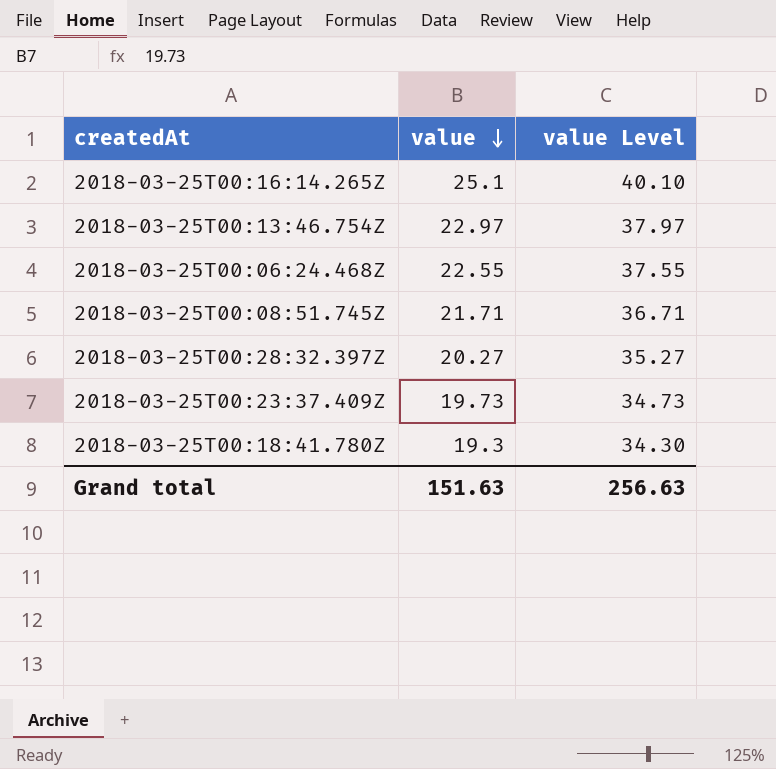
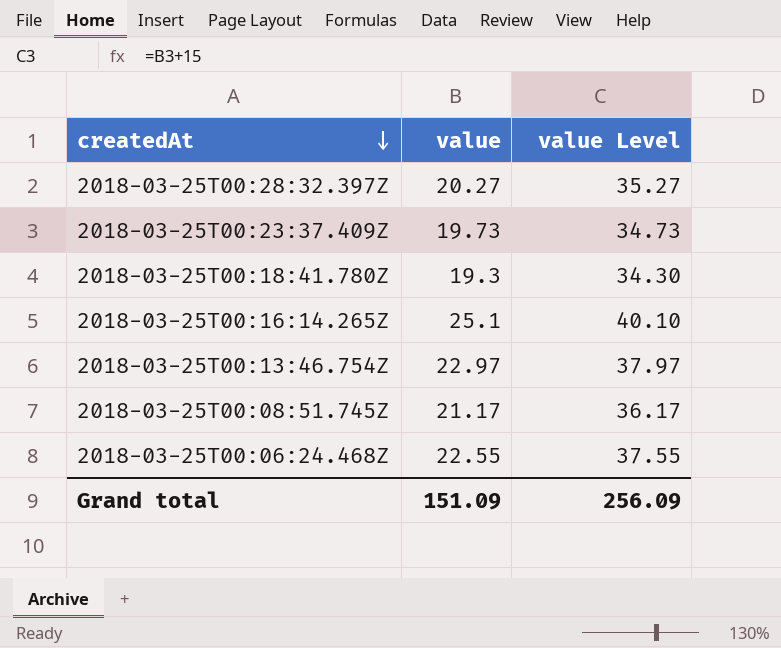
row order: value descending -> createdAt descending
2018-03-25T00:08:51.745Z | value: 21.71 -> 21.17
2018-03-25T00:08:51.745Z | value Level: 36.71 -> 36.17
Grand total | value: 151.63 -> 151.09
Grand total | value Level: 256.63 -> 256.09

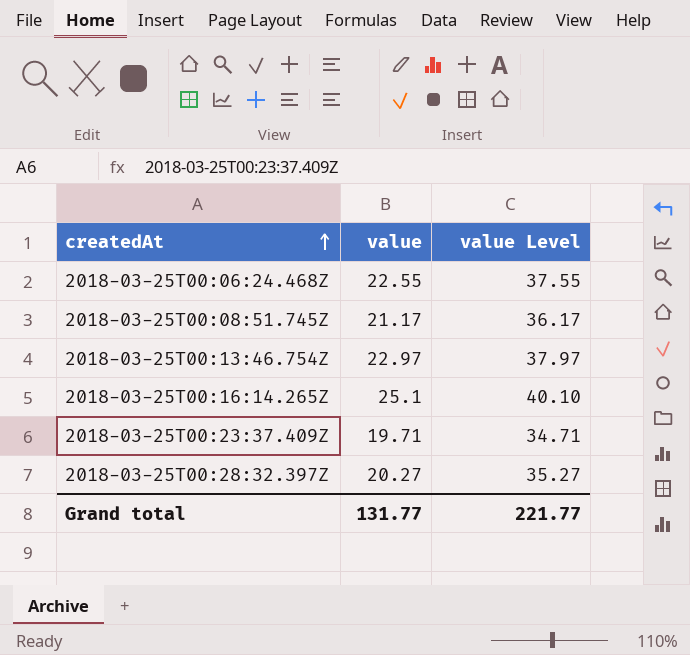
row order: createdAt descending -> createdAt ascending
row 2018-03-25T00:18:41.780Z: 19.3 | 34.30 -> none
2018-03-25T00:23:37.409Z | value: 19.73 -> 19.71
2018-03-25T00:23:37.409Z | value Level: 34.73 -> 34.71
Grand total | value: 151.09 -> 131.77
Grand total | value Level: 256.09 -> 221.77

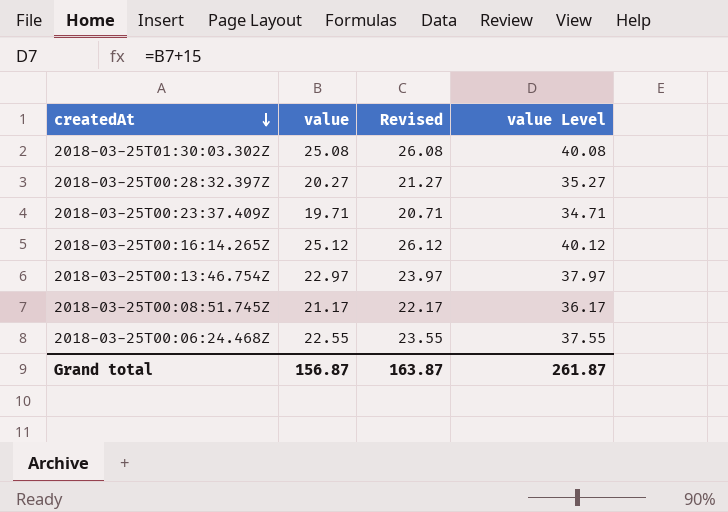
row order: createdAt ascending -> createdAt descending
column Revised | formula: none -> [value] + 1
row 2018-03-25T01:30:03.302Z: none -> 25.08 | 26.08 | 40.08
2018-03-25T00:16:14.265Z | value: 25.1 -> 25.12
2018-03-25T00:16:14.265Z | value Level: 40.10 -> 40.12
Grand total | value: 131.77 -> 156.87
Grand total | value Level: 221.77 -> 261.87

